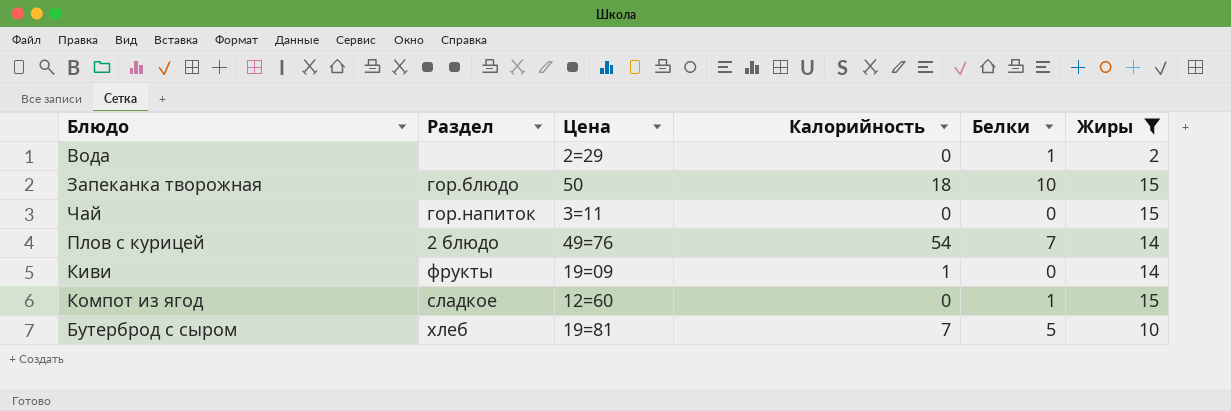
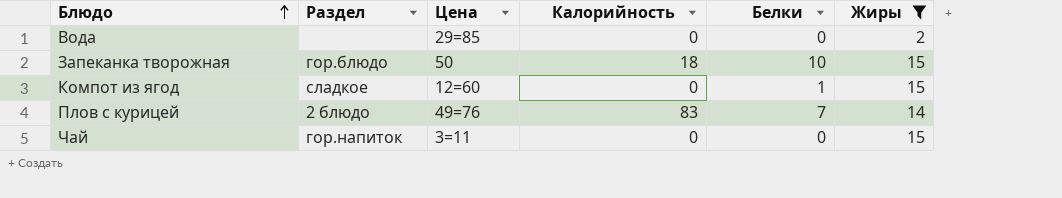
row order: none -> Блюдо ascending
row Киви: фрукты | 19=09 | 1 | 0 | 14 -> none
row Бутерброд с сыром: хлеб | 19=81 | 7 | 5 | 10 -> none
Вода | Цена: 2=29 -> 29=85
Вода | Белки: 1 -> 0
Плов с курицей | Калорийность: 54 -> 83

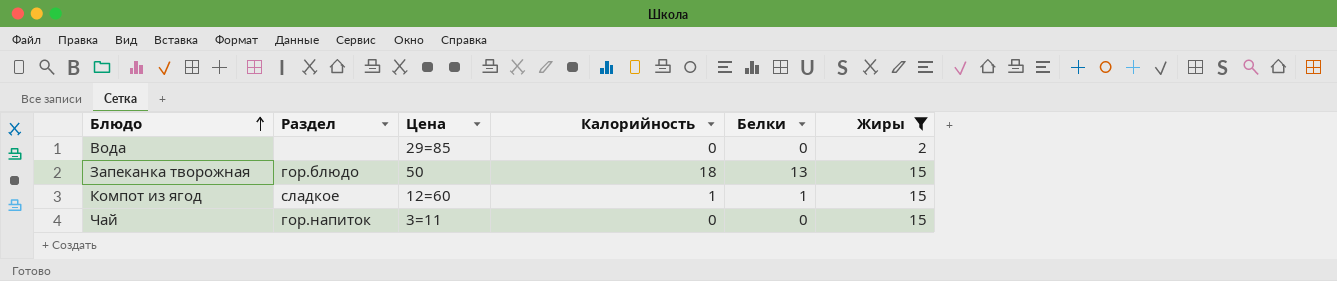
row Плов с курицей: 2 блюдо | 49=76 | 83 | 7 | 14 -> none
Запеканка творожная | Белки: 10 -> 13
Компот из ягод | Калорийность: 0 -> 1

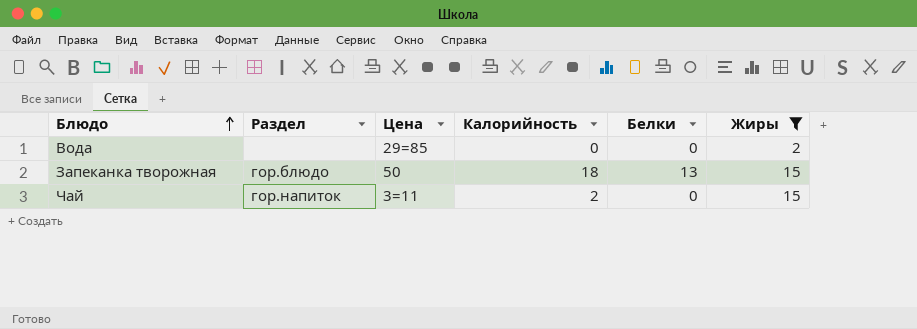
row Компот из ягод: сладкое | 12=60 | 1 | 1 | 15 -> none
Чай | Калорийность: 0 -> 2

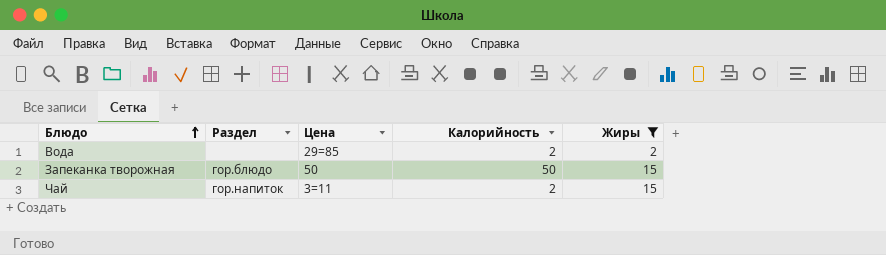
column Белки | position: 5 -> none
Вода | Калорийность: 0 -> 2
Запеканка творожная | Калорийность: 18 -> 50

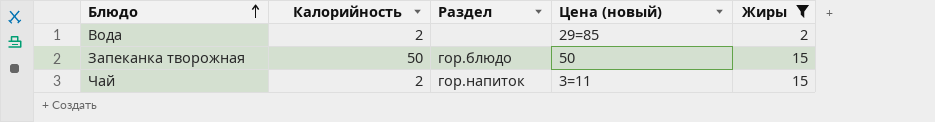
column Калорийность | position: 4 -> 2
column name: Цена -> Цена (новый)

